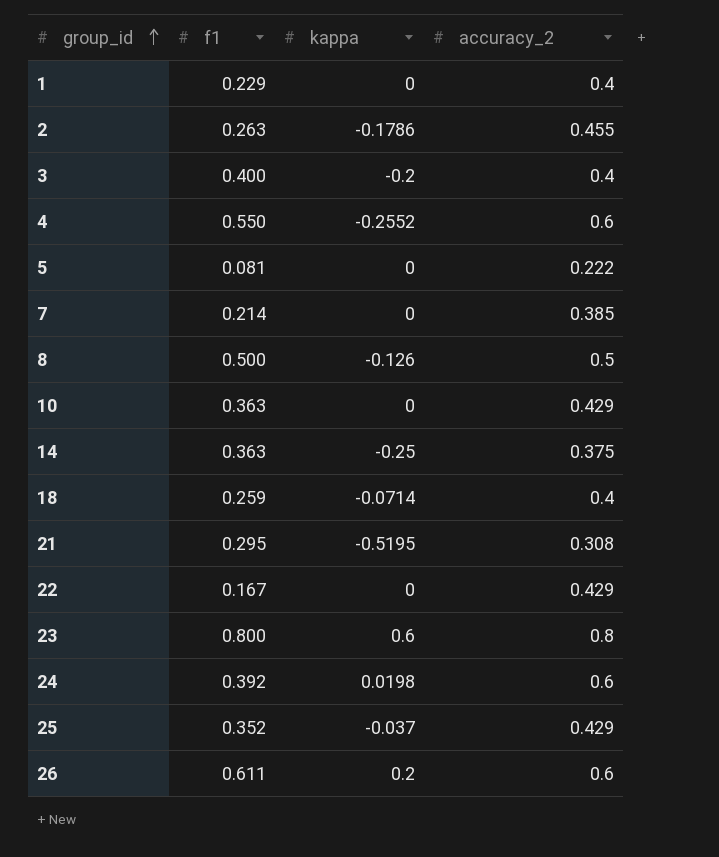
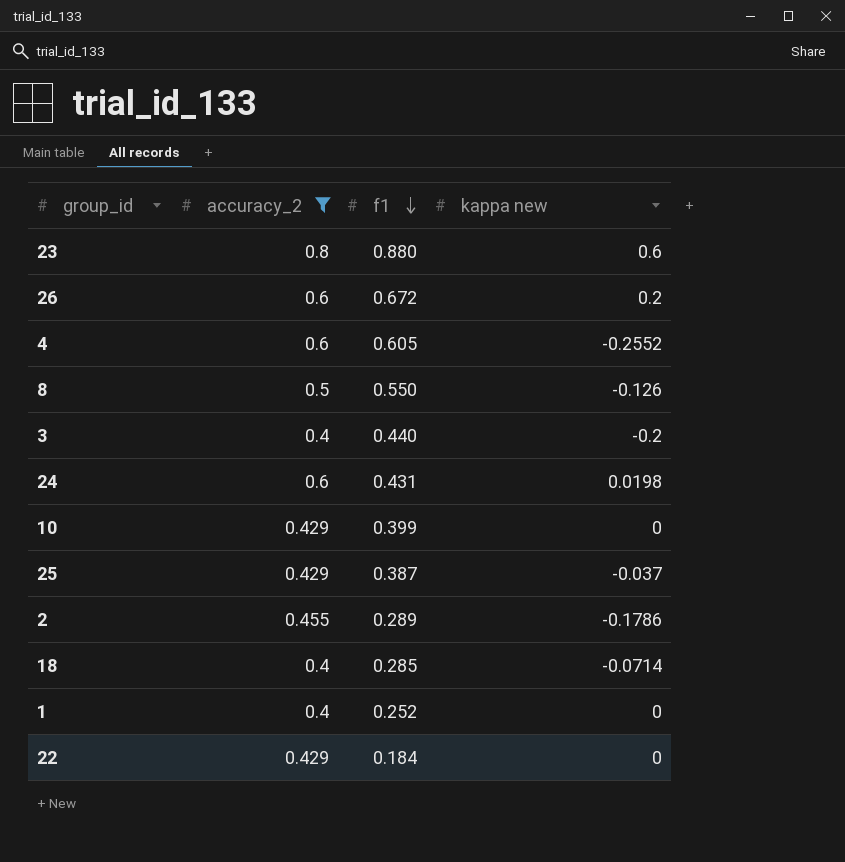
filter: none -> accuracy_2 >= 0.4
row order: group_id ascending -> f1 descending
column accuracy_2 | position: 4 -> 2
column name: kappa -> kappa new
23 | f1: 0.800 -> 0.880
26 | f1: 0.611 -> 0.672
4 | f1: 0.550 -> 0.605
8 | f1: 0.500 -> 0.550
3 | f1: 0.400 -> 0.440
24 | f1: 0.392 -> 0.431
10 | f1: 0.363 -> 0.399
25 | f1: 0.352 -> 0.387
2 | f1: 0.263 -> 0.289
18 | f1: 0.259 -> 0.285
1 | f1: 0.229 -> 0.252
22 | f1: 0.167 -> 0.184

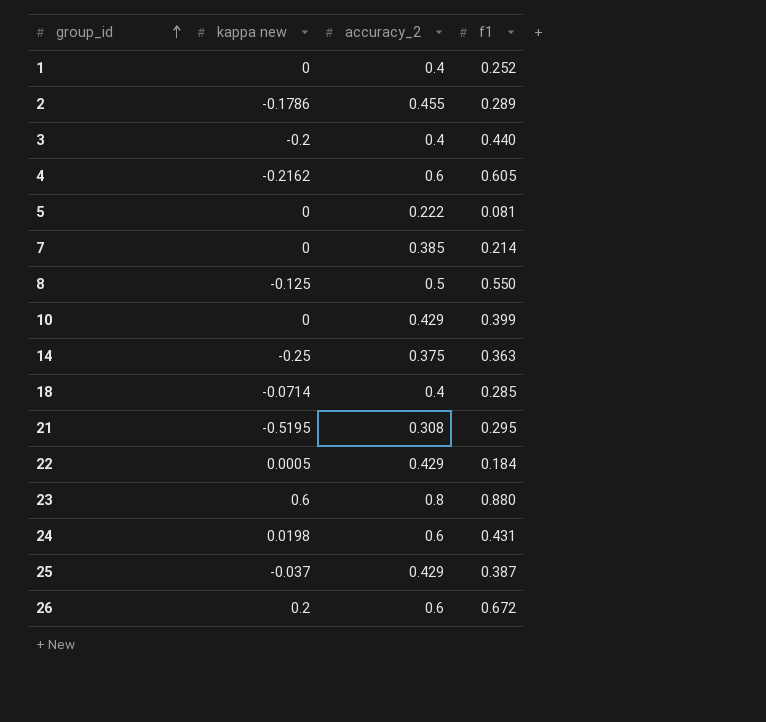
filter: accuracy_2 >= 0.4 -> none
row order: f1 descending -> group_id ascending
column kappa new | position: 4 -> 2
4 | kappa new: -0.2552 -> -0.2162
8 | kappa new: -0.126 -> -0.125
22 | kappa new: 0 -> 0.0005

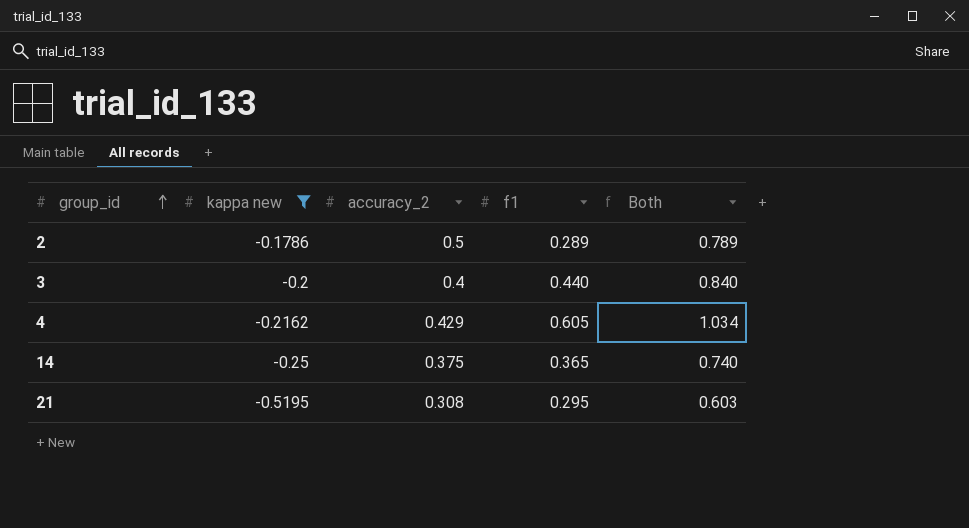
filter: none -> kappa new <= -0.1786
column Both | formula: none -> [accuracy_2] + [f1]
2 | accuracy_2: 0.455 -> 0.5
4 | accuracy_2: 0.6 -> 0.429
14 | f1: 0.363 -> 0.365

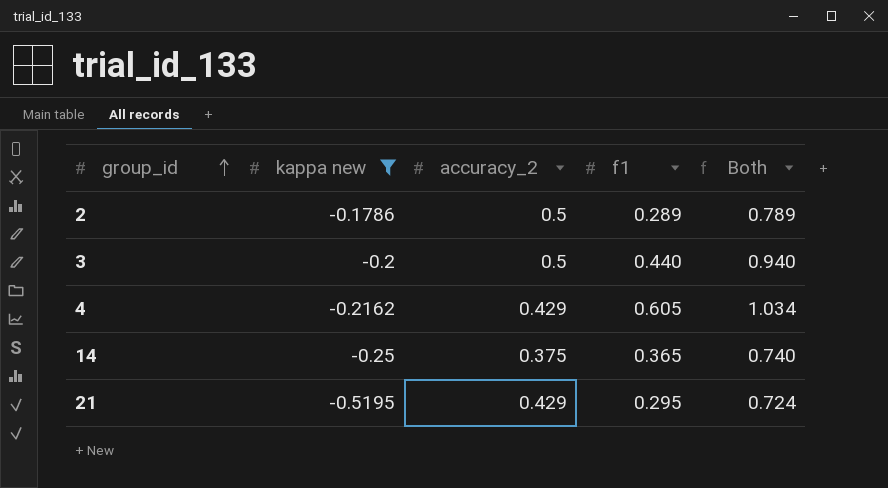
3 | accuracy_2: 0.4 -> 0.5
3 | Both: 0.840 -> 0.940
21 | accuracy_2: 0.308 -> 0.429
21 | Both: 0.603 -> 0.724

